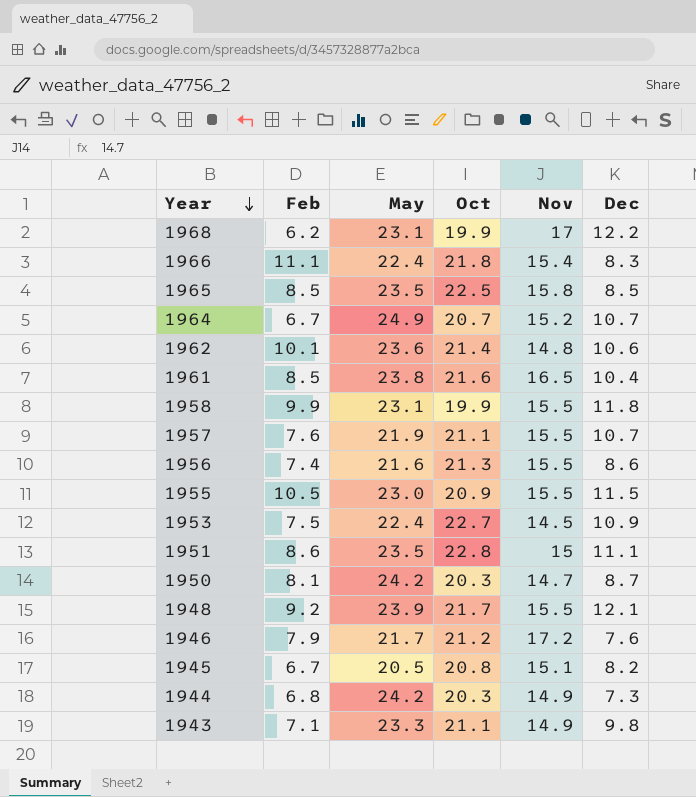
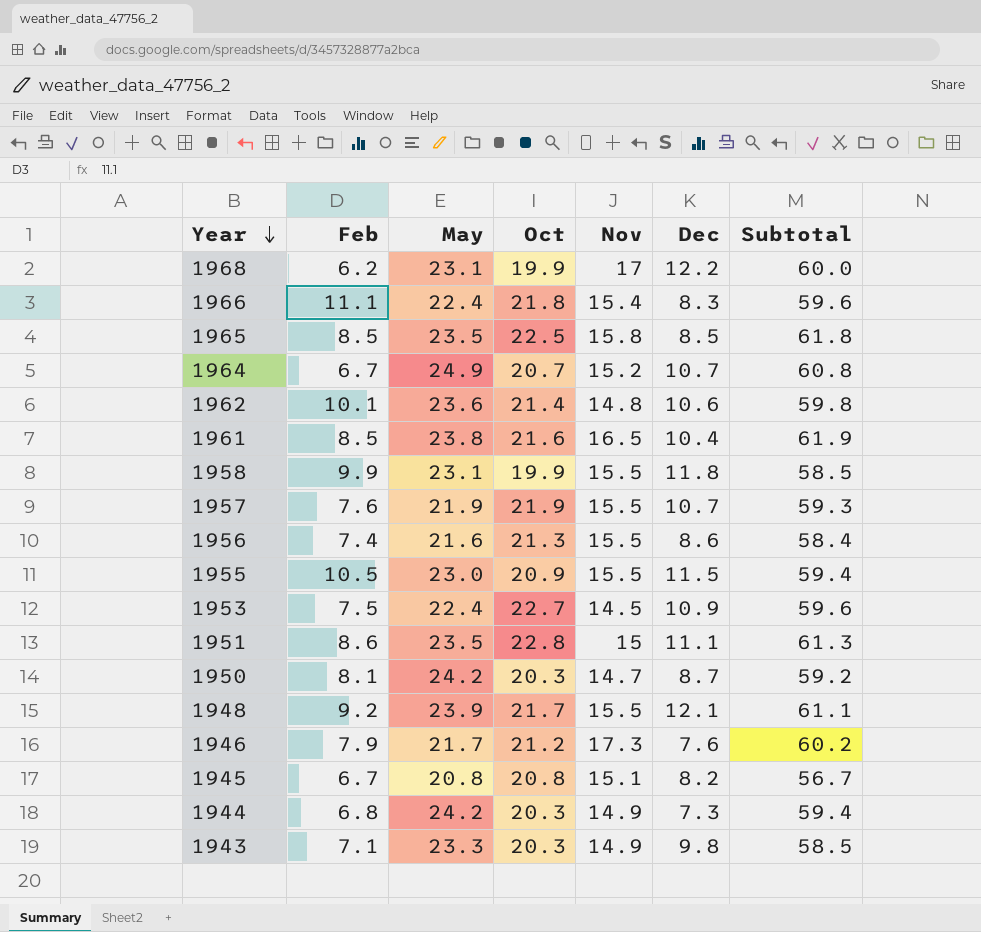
column Subtotal | formula: none -> [May] + [Oct] + [Nov]
1957 | Oct: 21.1 -> 21.9
1946 | Nov: 17.2 -> 17.3
1945 | May: 20.5 -> 20.8
1943 | Oct: 21.1 -> 20.3

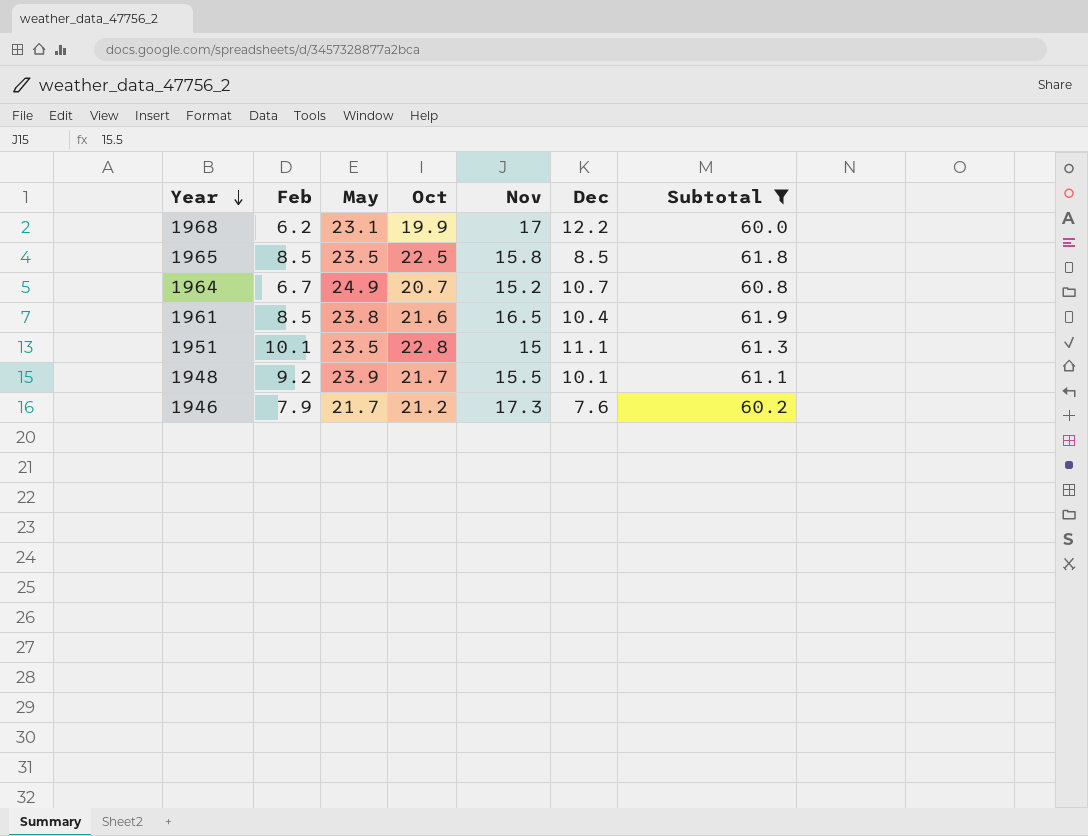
filter: none -> Subtotal >= 60.0
1951 | Feb: 8.6 -> 10.1
1948 | Dec: 12.1 -> 10.1

